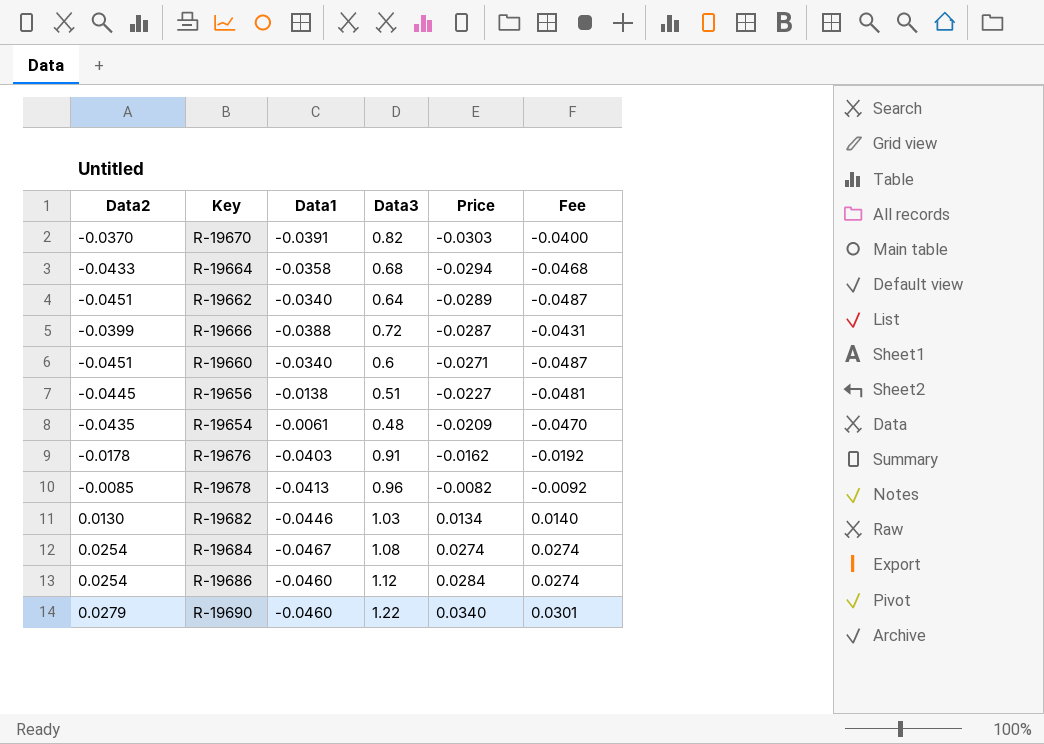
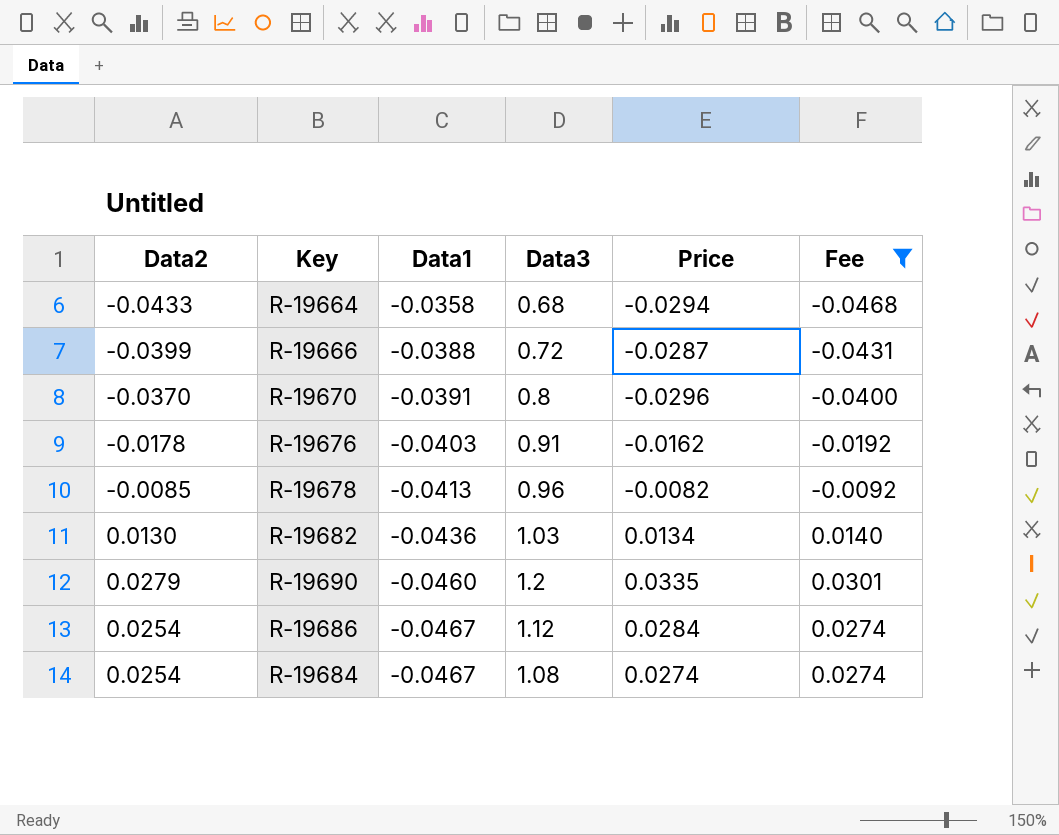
filter: none -> Fee >= -0.0468
row order: Price ascending -> Data1 descending
R-19670 | Data3: 0.82 -> 0.8
R-19670 | Price: -0.0303 -> -0.0296
R-19682 | Data1: -0.0446 -> -0.0436
R-19690 | Data3: 1.22 -> 1.2
R-19690 | Price: 0.0340 -> 0.0335
R-19686 | Data1: -0.0460 -> -0.0467

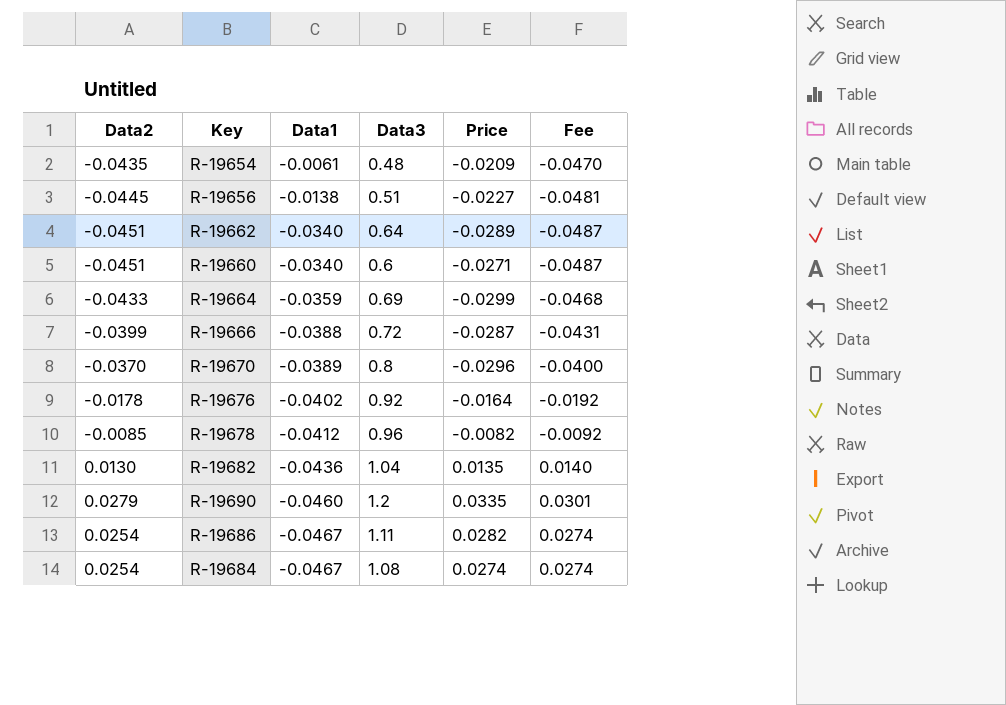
filter: Fee >= -0.0468 -> none
R-19664 | Data1: -0.0358 -> -0.0359
R-19664 | Data3: 0.68 -> 0.69
R-19664 | Price: -0.0294 -> -0.0299
R-19670 | Data1: -0.0391 -> -0.0389
R-19676 | Data1: -0.0403 -> -0.0402
R-19676 | Data3: 0.91 -> 0.92
R-19676 | Price: -0.0162 -> -0.0164
R-19678 | Data1: -0.0413 -> -0.0412
R-19682 | Data3: 1.03 -> 1.04
R-19682 | Price: 0.0134 -> 0.0135
R-19686 | Data3: 1.12 -> 1.11
R-19686 | Price: 0.0284 -> 0.0282

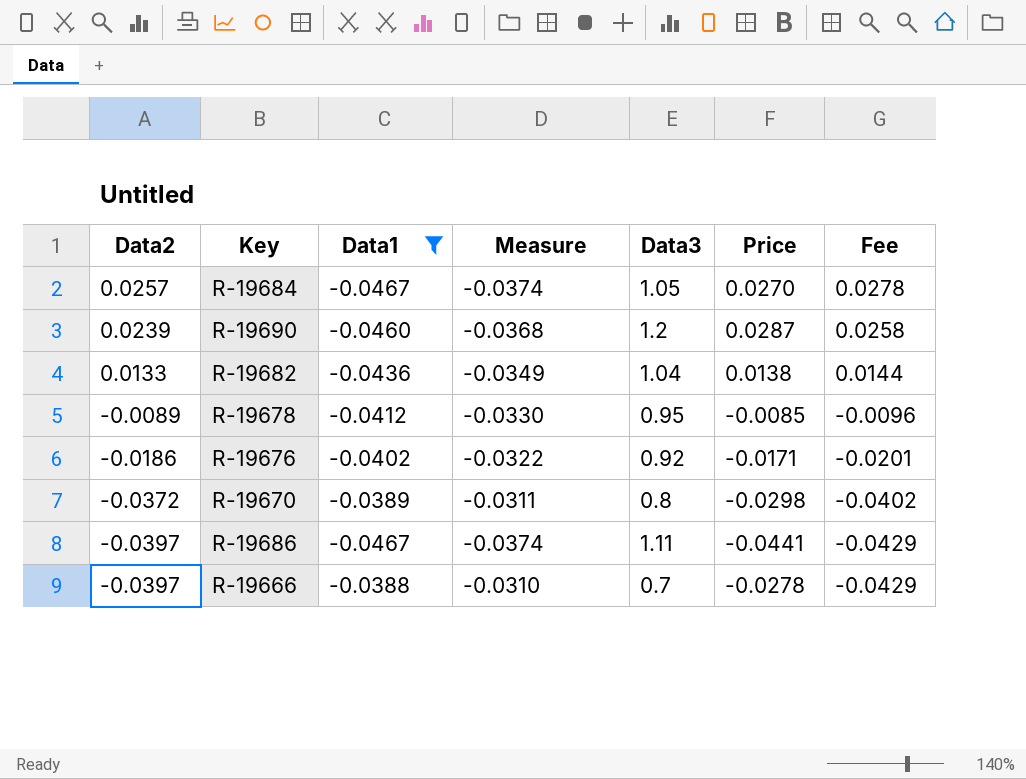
filter: none -> Data1 <= -0.0388
row order: Data1 descending -> Data2 descending
column Measure | formula: none -> [Data1] * 0.8
R-19684 | Data2: 0.0254 -> 0.0257
R-19684 | Data3: 1.08 -> 1.05
R-19684 | Price: 0.0274 -> 0.0270
R-19684 | Fee: 0.0274 -> 0.0278
R-19690 | Data2: 0.0279 -> 0.0239
R-19690 | Price: 0.0335 -> 0.0287
R-19690 | Fee: 0.0301 -> 0.0258
R-19682 | Data2: 0.0130 -> 0.0133
R-19682 | Price: 0.0135 -> 0.0138
R-19682 | Fee: 0.0140 -> 0.0144
R-19678 | Data2: -0.0085 -> -0.0089
R-19678 | Data3: 0.96 -> 0.95
R-19678 | Price: -0.0082 -> -0.0085
R-19678 | Fee: -0.0092 -> -0.0096
R-19676 | Data2: -0.0178 -> -0.0186
R-19676 | Price: -0.0164 -> -0.0171
R-19676 | Fee: -0.0192 -> -0.0201
R-19670 | Data2: -0.0370 -> -0.0372
R-19670 | Price: -0.0296 -> -0.0298
R-19670 | Fee: -0.0400 -> -0.0402
R-19686 | Data2: 0.0254 -> -0.0397
R-19686 | Price: 0.0282 -> -0.0441
R-19686 | Fee: 0.0274 -> -0.0429
R-19666 | Data2: -0.0399 -> -0.0397
R-19666 | Data3: 0.72 -> 0.7
R-19666 | Price: -0.0287 -> -0.0278
R-19666 | Fee: -0.0431 -> -0.0429

